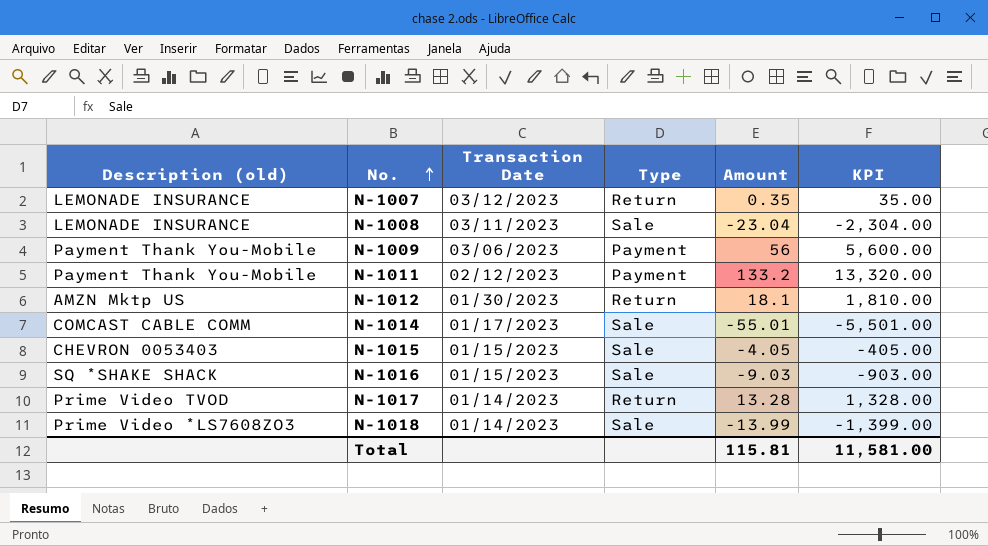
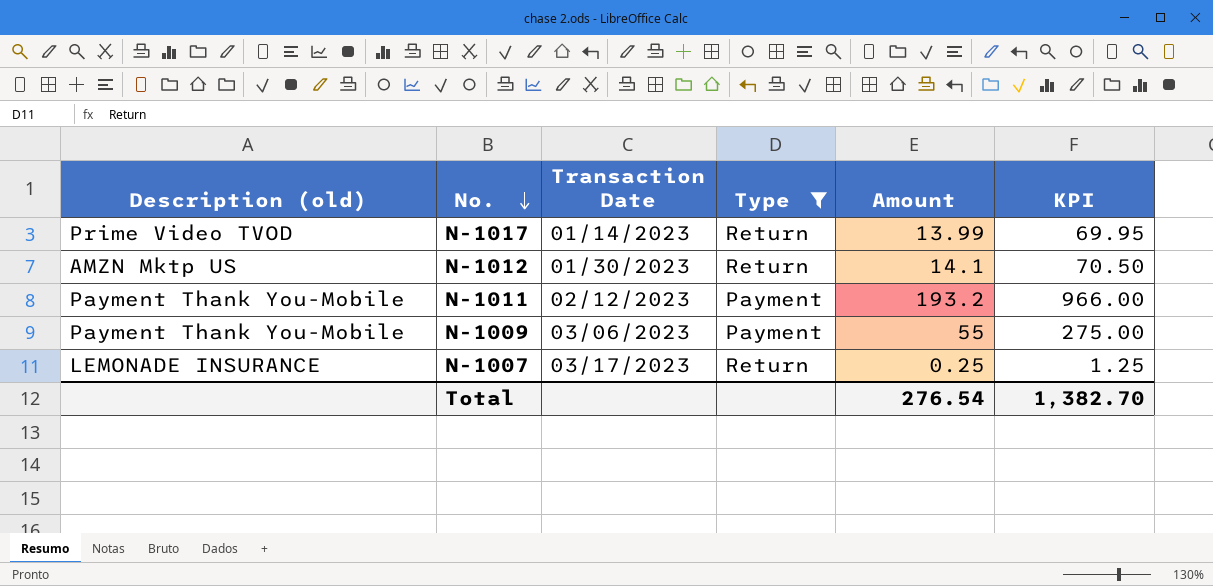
filter: none -> Type != Sale
row order: No. ascending -> No. descending
column KPI | formula: [Amount] * 100 -> [Amount] * 5
N-1017 | Amount: 13.28 -> 13.99
N-1012 | Amount: 18.1 -> 14.1
N-1011 | Amount: 133.2 -> 193.2
N-1009 | Amount: 56 -> 55
N-1007 | Transaction Date: 03/12/2023 -> 03/17/2023
N-1007 | Amount: 0.35 -> 0.25
Total | Amount: 115.81 -> 276.54
Total | KPI: 11,581.00 -> 1,382.70

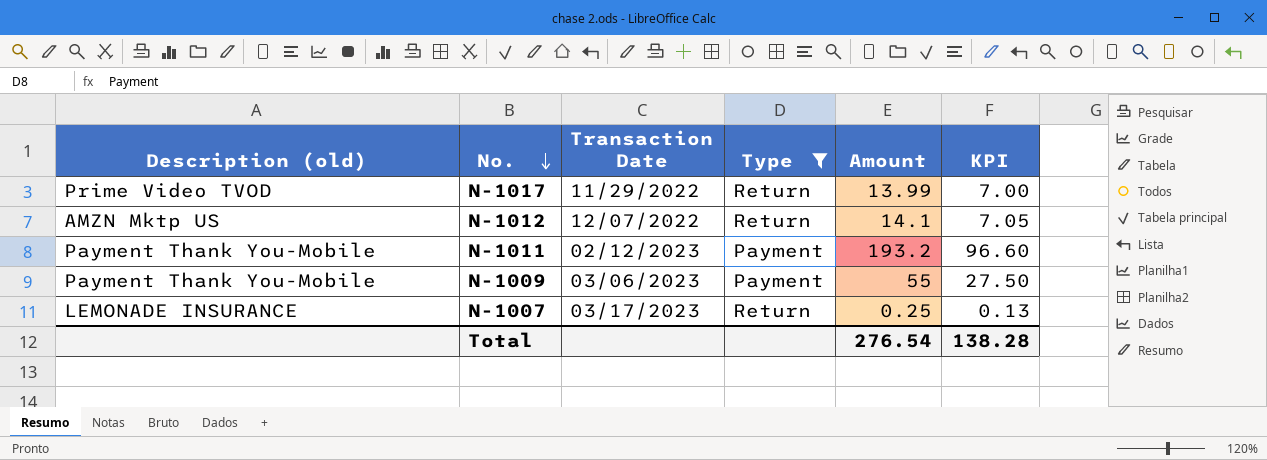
column KPI | formula: [Amount] * 5 -> [Amount] * 0.5
N-1017 | Transaction Date: 01/14/2023 -> 11/29/2022
N-1012 | Transaction Date: 01/30/2023 -> 12/07/2022
Total | KPI: 1,382.70 -> 138.28

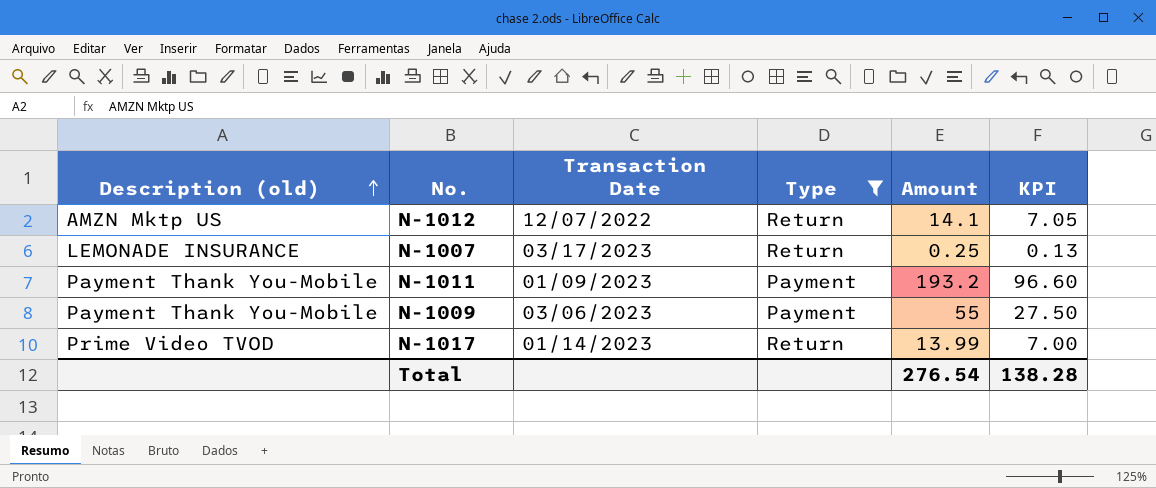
row order: No. descending -> Description (old) ascending
N-1011 | Transaction Date: 02/12/2023 -> 01/09/2023
N-1017 | Transaction Date: 11/29/2022 -> 01/14/2023

